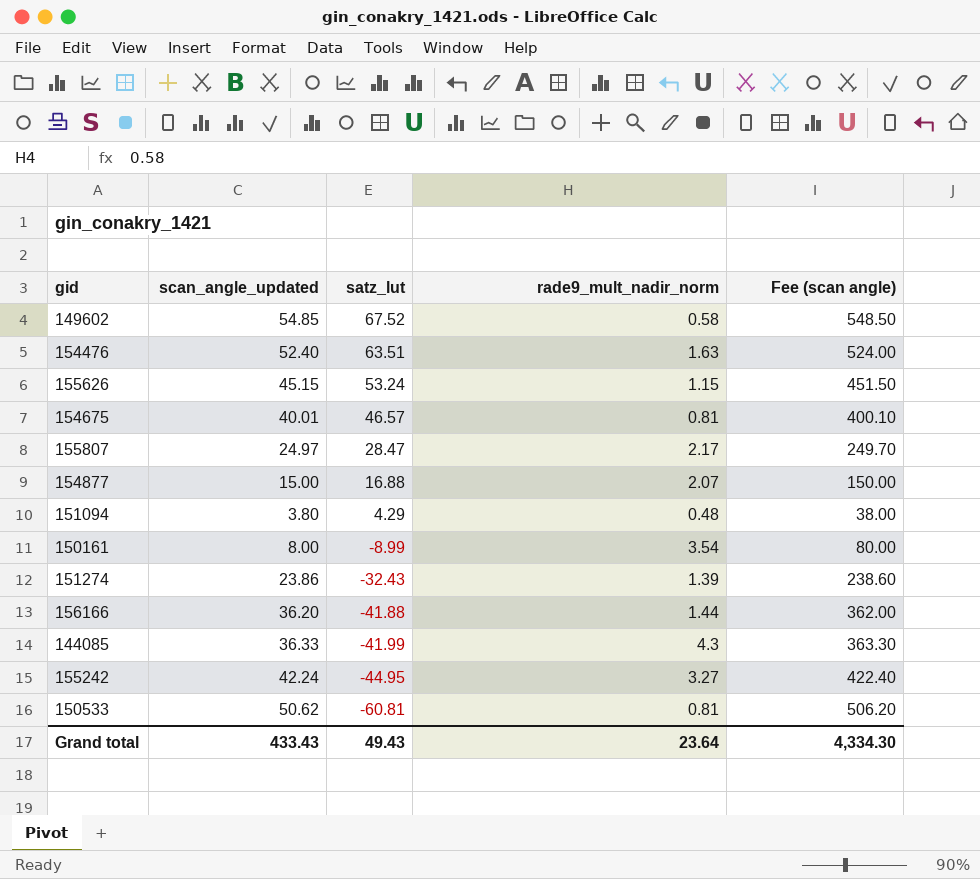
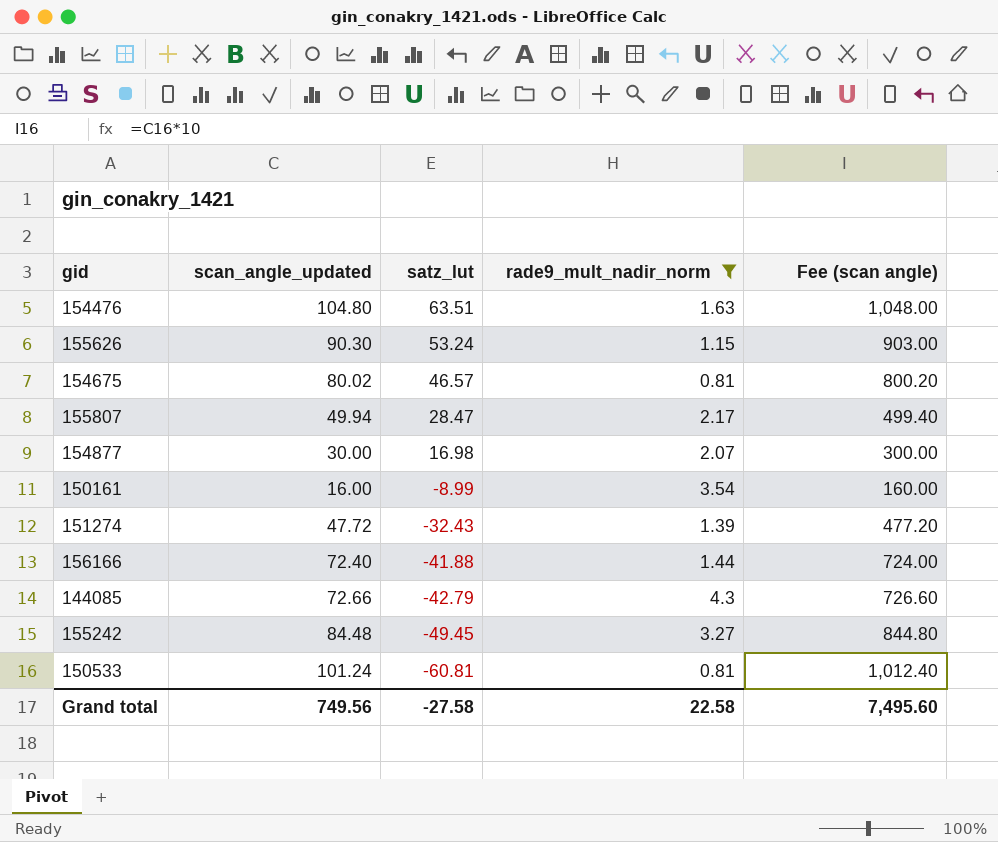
filter: none -> rade9_mult_nadir_norm >= 0.81
154476 | scan_angle_updated: 52.40 -> 104.80
154476 | Fee (scan angle): 524.00 -> 1,048.00
155626 | scan_angle_updated: 45.15 -> 90.30
155626 | Fee (scan angle): 451.50 -> 903.00
154675 | scan_angle_updated: 40.01 -> 80.02
154675 | Fee (scan angle): 400.10 -> 800.20
155807 | scan_angle_updated: 24.97 -> 49.94
155807 | Fee (scan angle): 249.70 -> 499.40
154877 | scan_angle_updated: 15.00 -> 30.00
154877 | satz_lut: 16.88 -> 16.98
154877 | Fee (scan angle): 150.00 -> 300.00
150161 | scan_angle_updated: 8.00 -> 16.00
150161 | Fee (scan angle): 80.00 -> 160.00
151274 | scan_angle_updated: 23.86 -> 47.72
151274 | Fee (scan angle): 238.60 -> 477.20
156166 | scan_angle_updated: 36.20 -> 72.40
156166 | Fee (scan angle): 362.00 -> 724.00
144085 | scan_angle_updated: 36.33 -> 72.66
144085 | satz_lut: -41.99 -> -42.79
144085 | Fee (scan angle): 363.30 -> 726.60
155242 | scan_angle_updated: 42.24 -> 84.48
155242 | satz_lut: -44.95 -> -49.45
155242 | Fee (scan angle): 422.40 -> 844.80
150533 | scan_angle_updated: 50.62 -> 101.24
150533 | Fee (scan angle): 506.20 -> 1,012.40
Grand total | scan_angle_updated: 433.43 -> 749.56
Grand total | satz_lut: 49.43 -> -27.58
Grand total | rade9_mult_nadir_norm: 23.64 -> 22.58
Grand total | Fee (scan angle): 4,334.30 -> 7,495.60

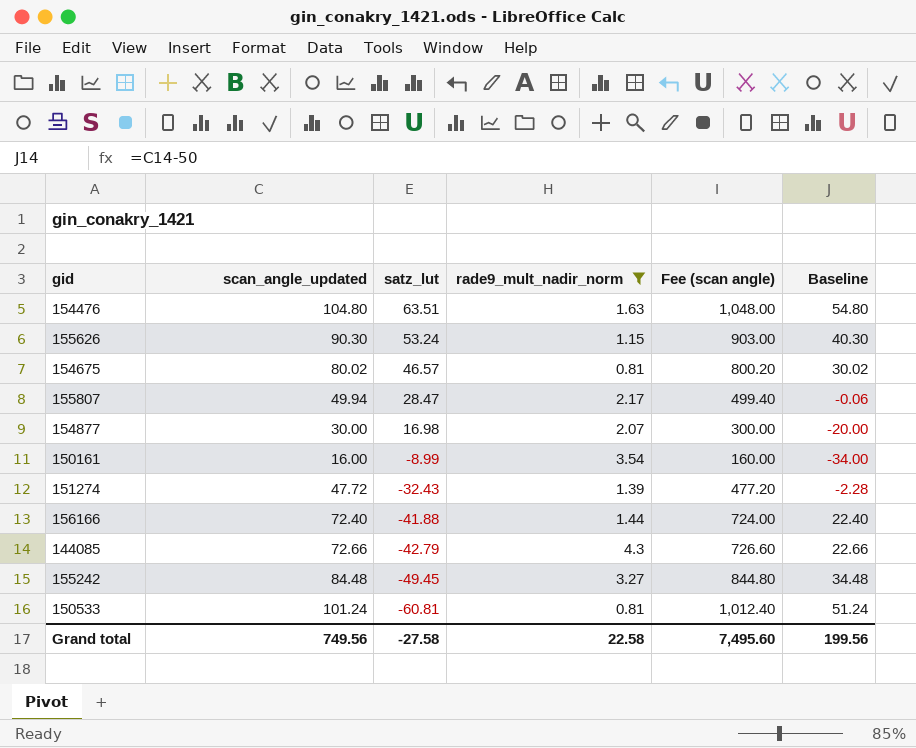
column Baseline | formula: none -> [scan_angle_updated] - 50

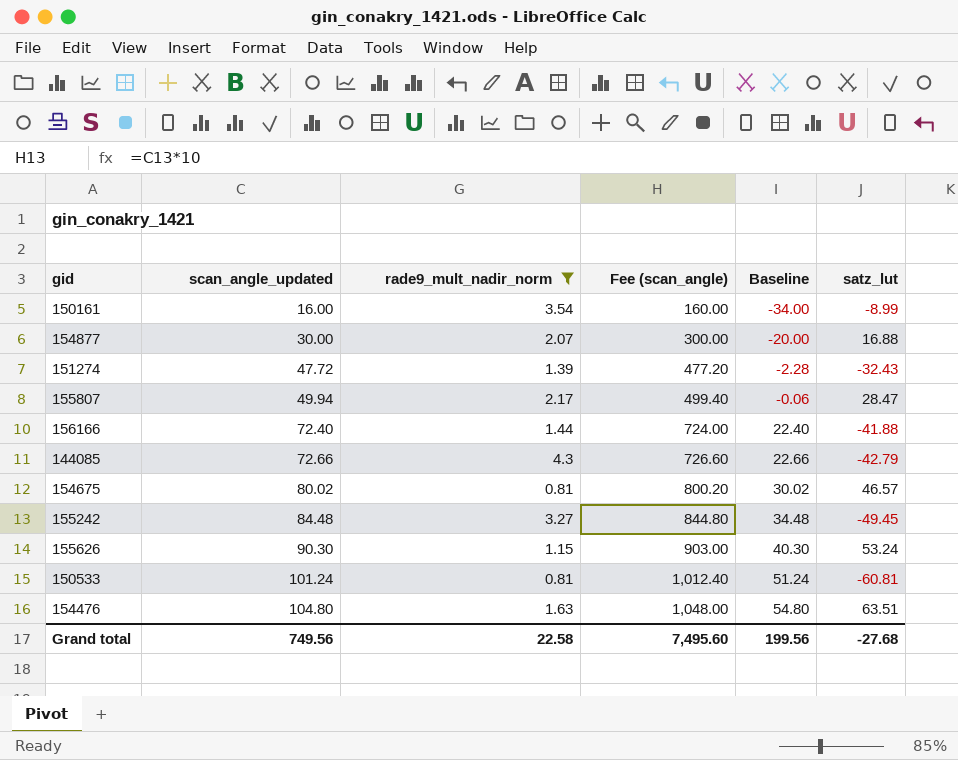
row order: satz_lut descending -> scan_angle_updated ascending
column name: Fee (scan angle) -> Fee (scan_angle)
column satz_lut | position: 3 -> 6
154877 | satz_lut: 16.98 -> 16.88
Grand total | satz_lut: -27.58 -> -27.68

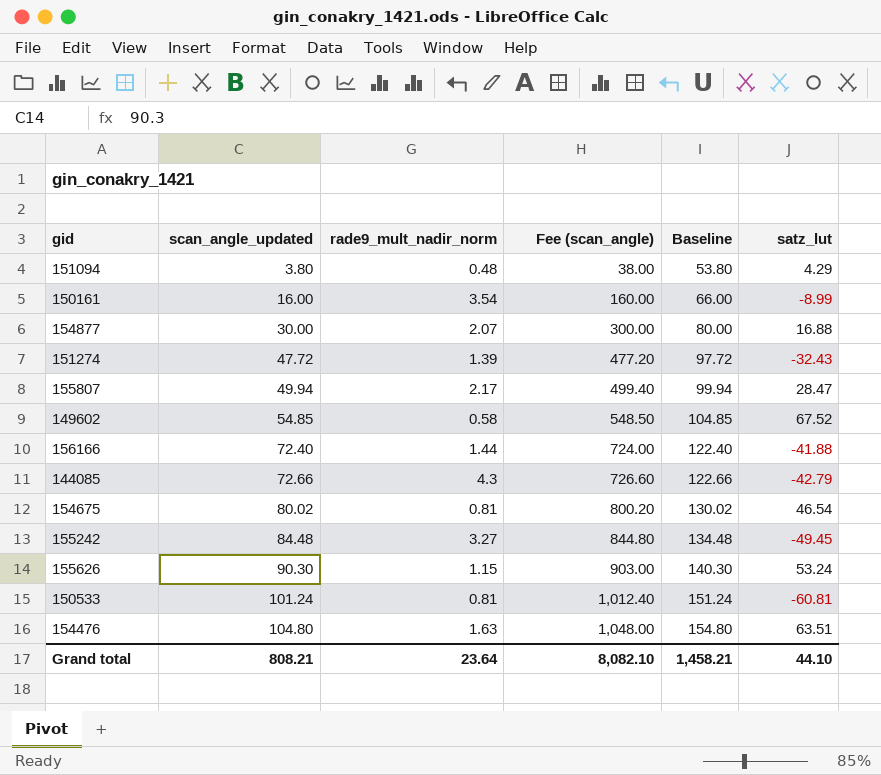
filter: rade9_mult_nadir_norm >= 0.81 -> none
column Baseline | formula: [scan_angle_updated] - 50 -> [scan_angle_updated] + 50
154675 | satz_lut: 46.57 -> 46.54
Grand total | scan_angle_updated: 749.56 -> 808.21
Grand total | rade9_mult_nadir_norm: 22.58 -> 23.64
Grand total | Fee (scan_angle): 7,495.60 -> 8,082.10
Grand total | Baseline: 199.56 -> 1,458.21
Grand total | satz_lut: -27.68 -> 44.10

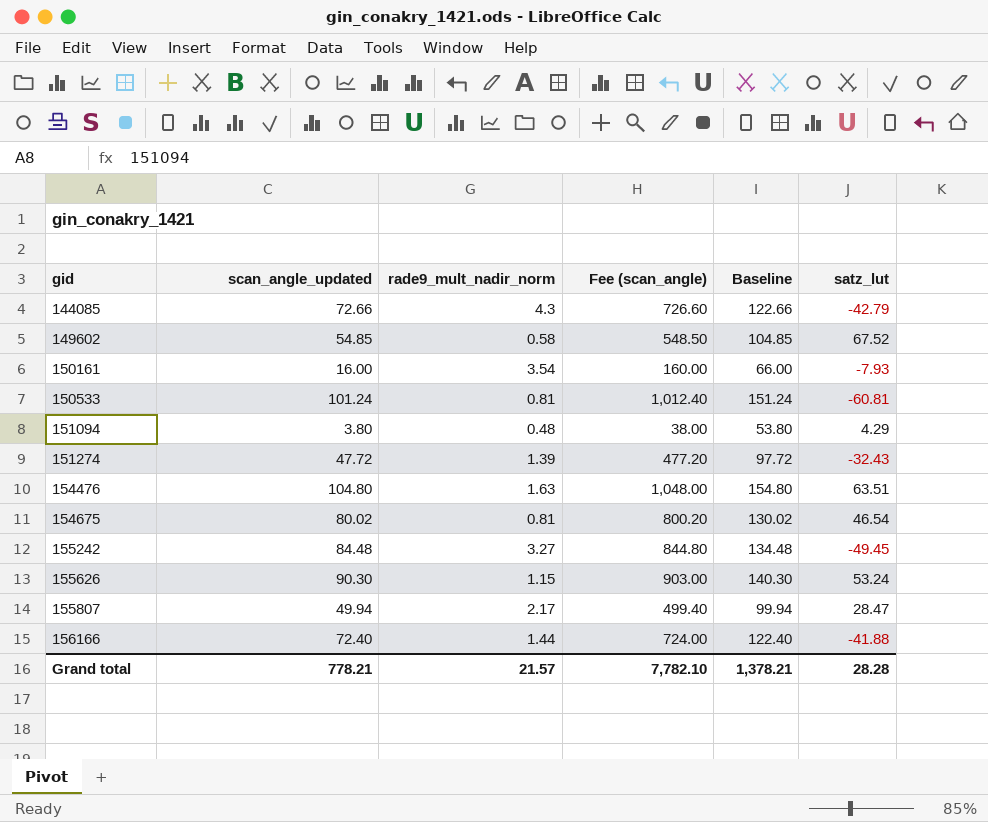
row order: scan_angle_updated ascending -> gid ascending
row 154877: 30.00 | 2.07 | 300.00 | 80.00 | 16.88 -> none
150161 | satz_lut: -8.99 -> -7.93
Grand total | scan_angle_updated: 808.21 -> 778.21
Grand total | rade9_mult_nadir_norm: 23.64 -> 21.57
Grand total | Fee (scan_angle): 8,082.10 -> 7,782.10
Grand total | Baseline: 1,458.21 -> 1,378.21
Grand total | satz_lut: 44.10 -> 28.28

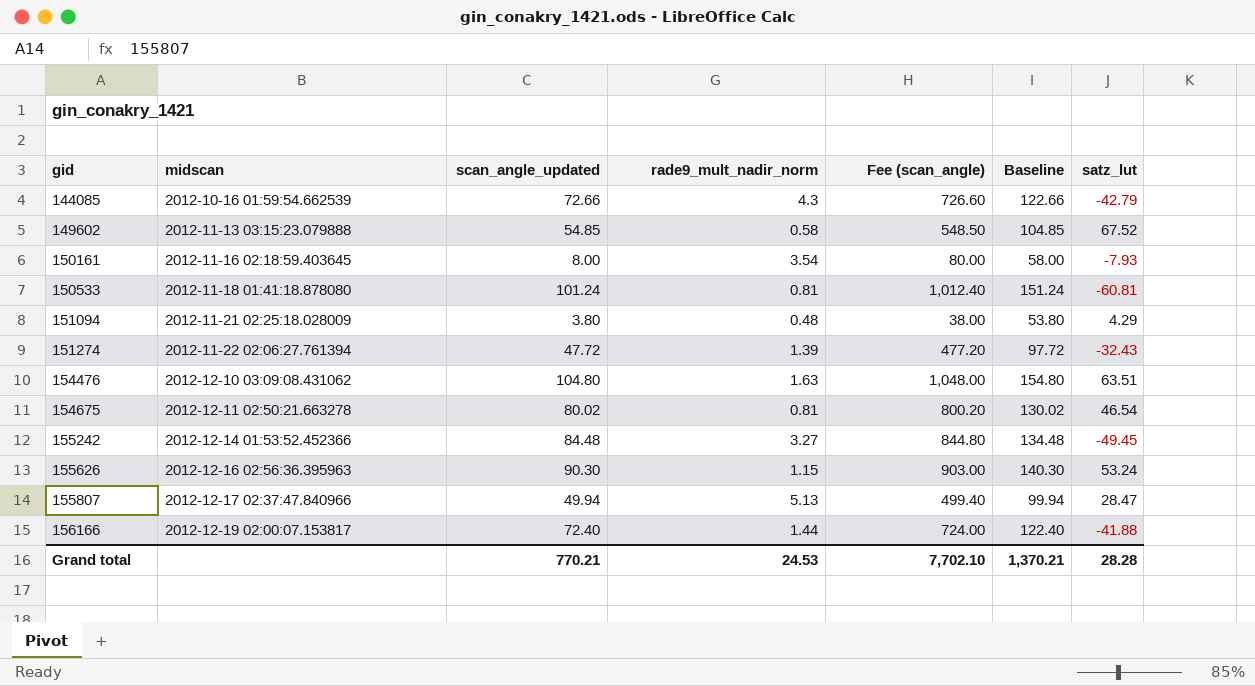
column midscan | position: none -> 2
150161 | scan_angle_updated: 16.00 -> 8.00
150161 | Fee (scan_angle): 160.00 -> 80.00
150161 | Baseline: 66.00 -> 58.00
155807 | rade9_mult_nadir_norm: 2.17 -> 5.13
Grand total | scan_angle_updated: 778.21 -> 770.21
Grand total | rade9_mult_nadir_norm: 21.57 -> 24.53
Grand total | Fee (scan_angle): 7,782.10 -> 7,702.10
Grand total | Baseline: 1,378.21 -> 1,370.21

